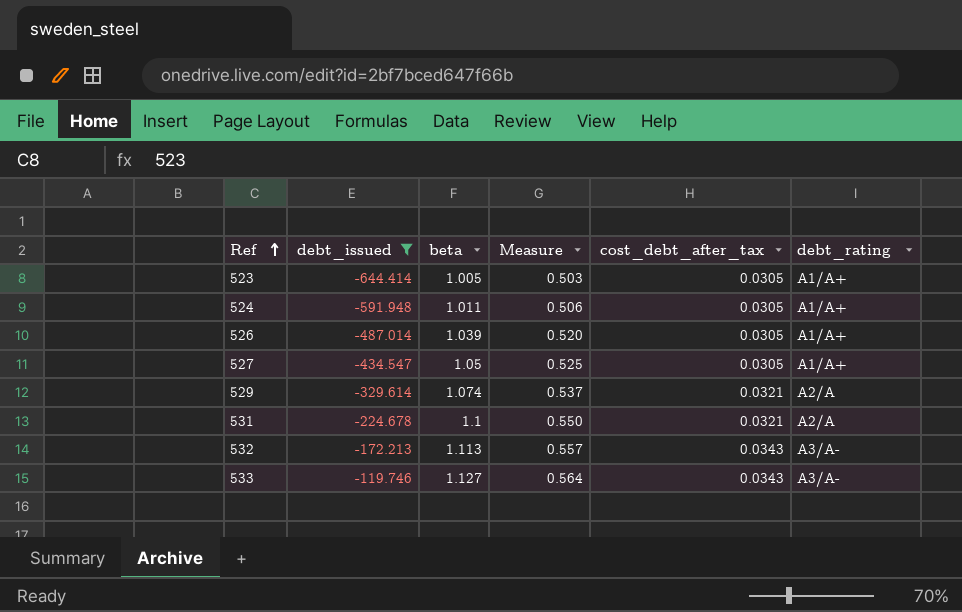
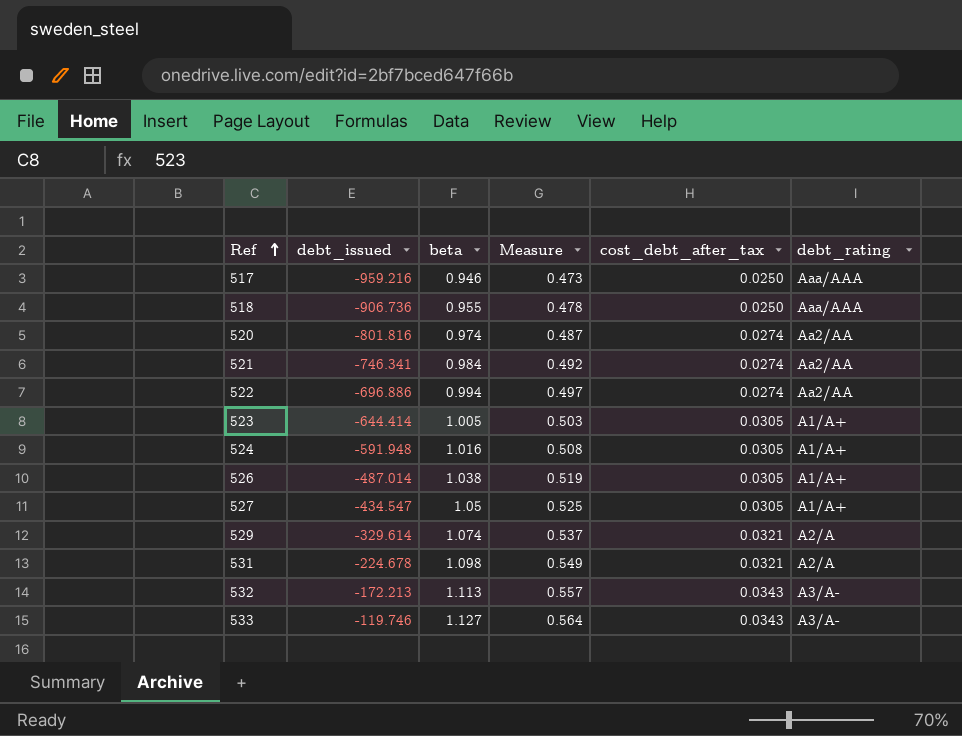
filter: debt_issued >= -644.414 -> none
524 | beta: 1.011 -> 1.016
524 | Measure: 0.506 -> 0.508
526 | beta: 1.039 -> 1.038
526 | Measure: 0.520 -> 0.519
531 | beta: 1.1 -> 1.098
531 | Measure: 0.550 -> 0.549

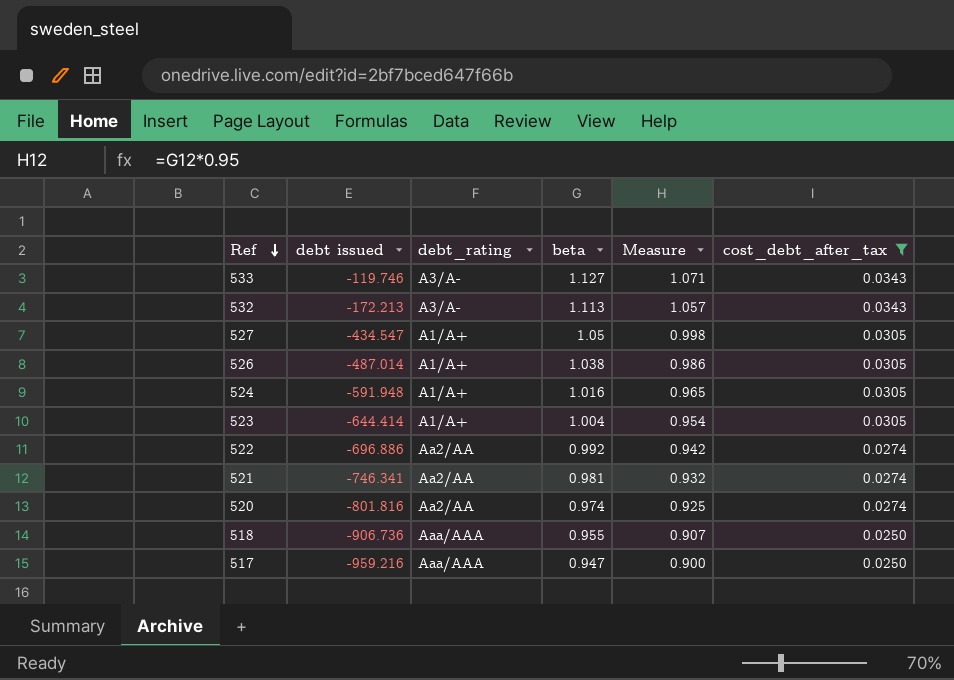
filter: none -> cost_debt_after_tax != 0.0321
row order: Ref ascending -> Ref descending
column name: debt_issued -> debt issued
column debt_rating | position: 6 -> 3
column Measure | formula: [beta] * 0.5 -> [beta] * 0.95
523 | beta: 1.005 -> 1.004
522 | beta: 0.994 -> 0.992
521 | beta: 0.984 -> 0.981
517 | beta: 0.946 -> 0.947

